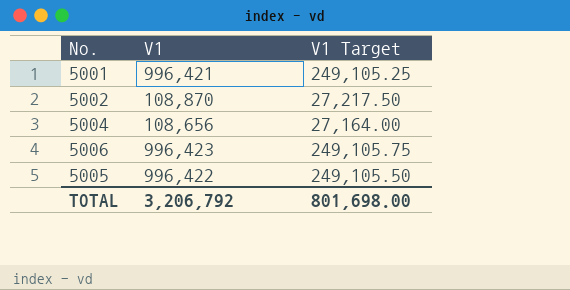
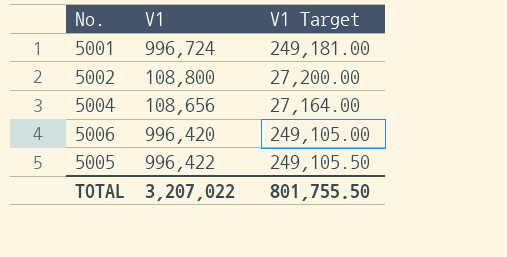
5001 | V1: 996,421 -> 996,724
5001 | V1 Target: 249,105.25 -> 249,181.00
5002 | V1: 108,870 -> 108,800
5002 | V1 Target: 27,217.50 -> 27,200.00
5006 | V1: 996,423 -> 996,420
5006 | V1 Target: 249,105.75 -> 249,105.00
TOTAL | V1: 3,206,792 -> 3,207,022
TOTAL | V1 Target: 801,698.00 -> 801,755.50

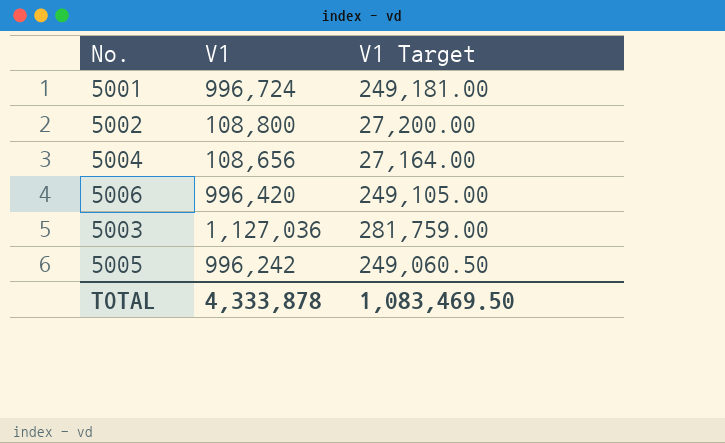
row 5003: none -> 1,127,036 | 281,759.00
5005 | V1: 996,422 -> 996,242
5005 | V1 Target: 249,105.50 -> 249,060.50
TOTAL | V1: 3,207,022 -> 4,333,878
TOTAL | V1 Target: 801,755.50 -> 1,083,469.50

